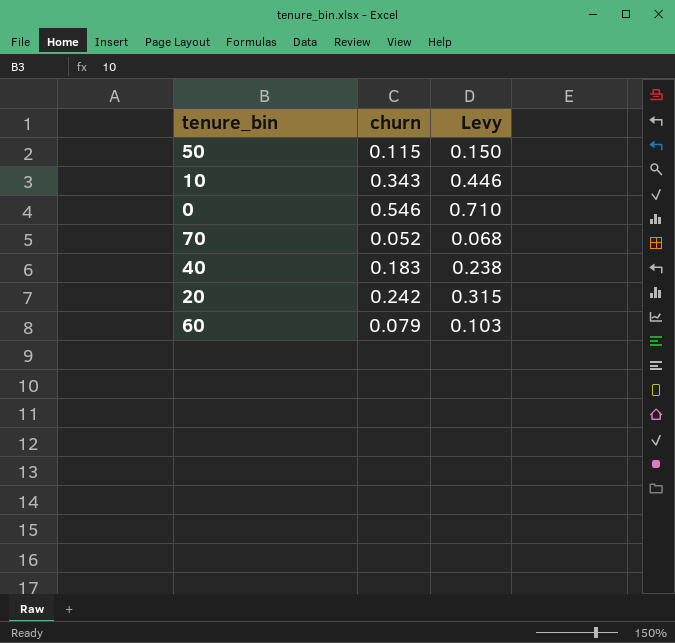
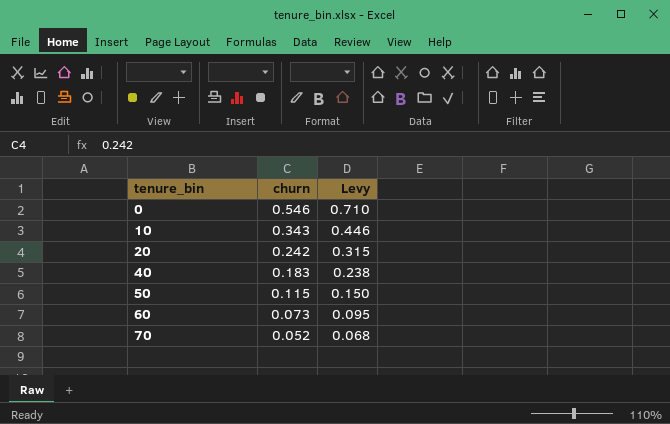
row order: none -> tenure_bin ascending
60 | churn: 0.079 -> 0.073
60 | Levy: 0.103 -> 0.095

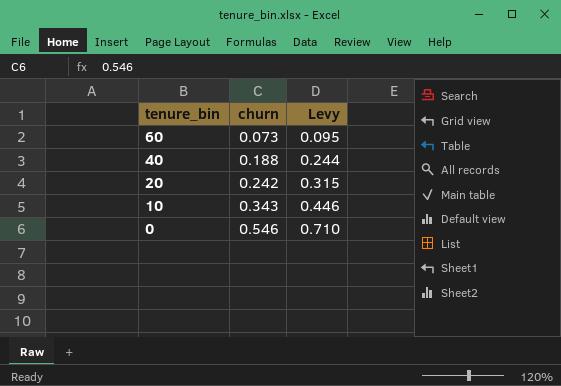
row order: tenure_bin ascending -> tenure_bin descending
row 50: 0.115 | 0.150 -> none
row 70: 0.052 | 0.068 -> none
40 | churn: 0.183 -> 0.188
40 | Levy: 0.238 -> 0.244

